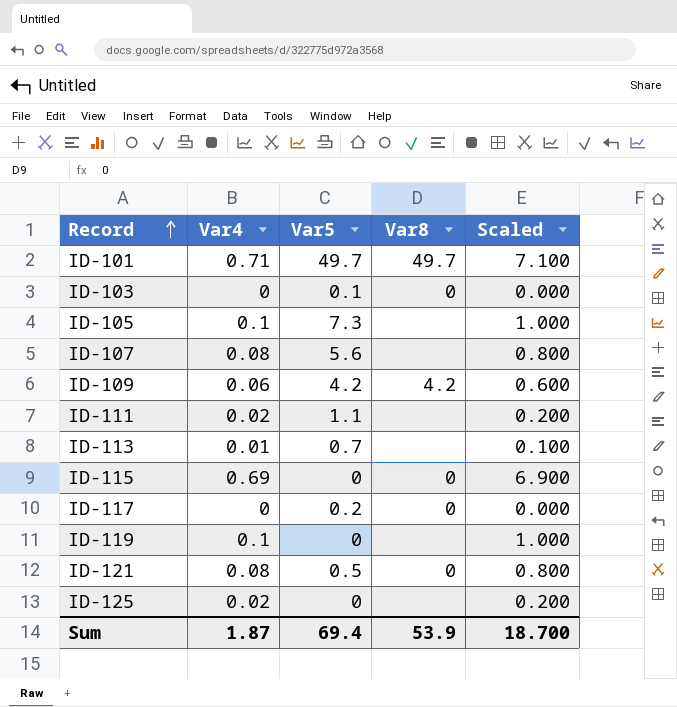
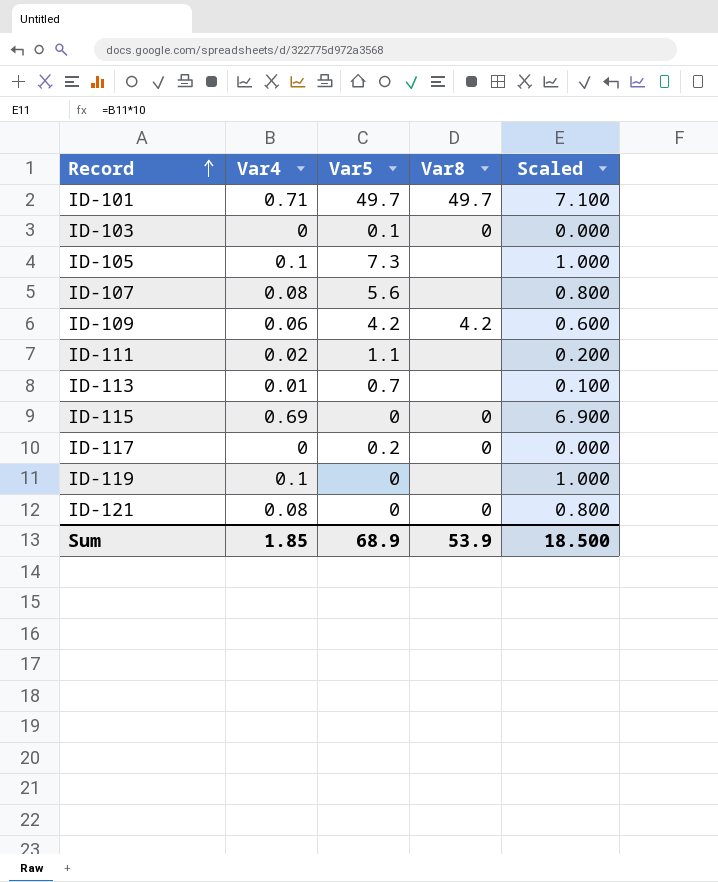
row ID-125: 0.02 | 0 | none | 0.200 -> none
ID-121 | Var5: 0.5 -> 0
Sum | Var4: 1.87 -> 1.85
Sum | Var5: 69.4 -> 68.9
Sum | Scaled: 18.700 -> 18.500

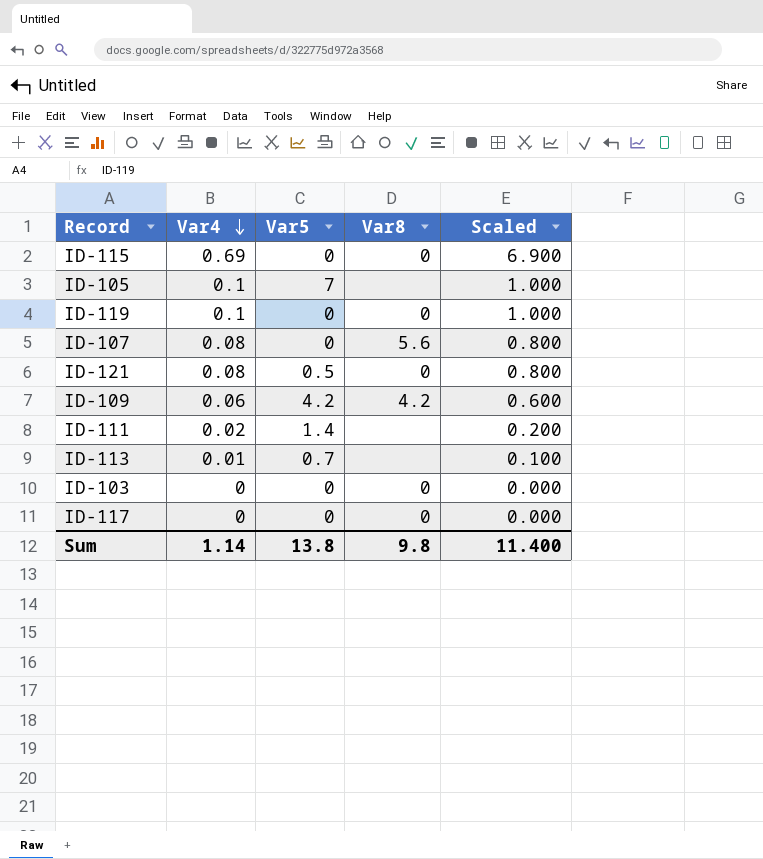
row order: Record ascending -> Var4 descending
row ID-101: 0.71 | 49.7 | 49.7 | 7.100 -> none
ID-105 | Var5: 7.3 -> 7
ID-119 | Var8: none -> 0
ID-107 | Var5: 5.6 -> 0
ID-107 | Var8: none -> 5.6
ID-121 | Var5: 0 -> 0.5
ID-111 | Var5: 1.1 -> 1.4
ID-103 | Var5: 0.1 -> 0
ID-117 | Var5: 0.2 -> 0
Sum | Var4: 1.85 -> 1.14
Sum | Var5: 68.9 -> 13.8
Sum | Var8: 53.9 -> 9.8
Sum | Scaled: 18.500 -> 11.400

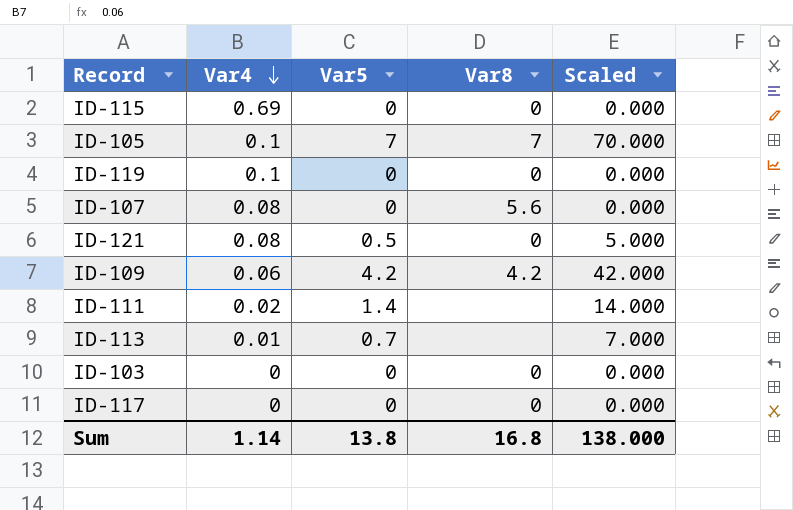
column Scaled | formula: [Var4] * 10 -> [Var5] * 10
ID-105 | Var8: none -> 7
Sum | Var8: 9.8 -> 16.8
Sum | Scaled: 11.400 -> 138.000

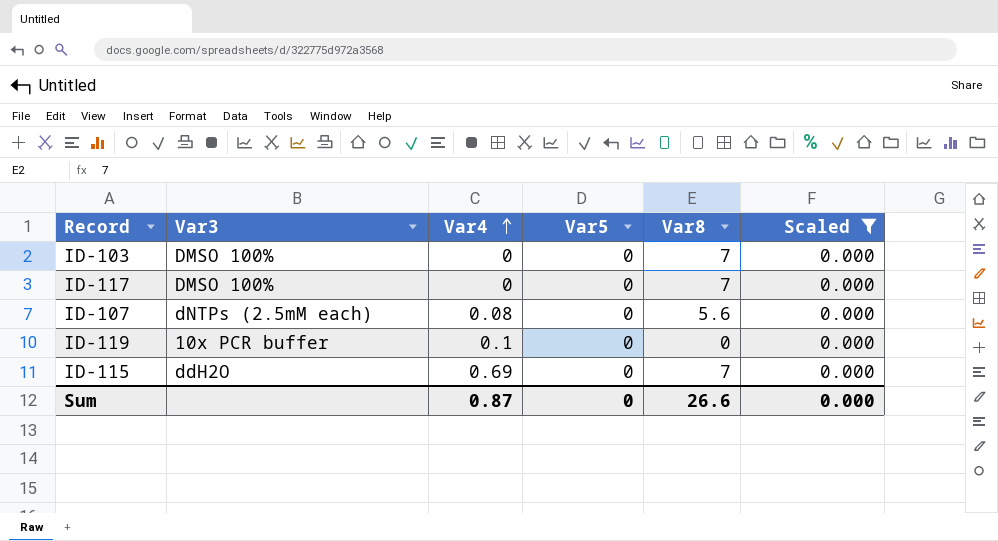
filter: none -> Scaled = 0.000
row order: Var4 descending -> Var4 ascending
column Var3 | position: none -> 2
ID-103 | Var8: 0 -> 7
ID-117 | Var8: 0 -> 7
ID-115 | Var8: 0 -> 7
Sum | Var4: 1.14 -> 0.87
Sum | Var5: 13.8 -> 0
Sum | Var8: 16.8 -> 26.6
Sum | Scaled: 138.000 -> 0.000

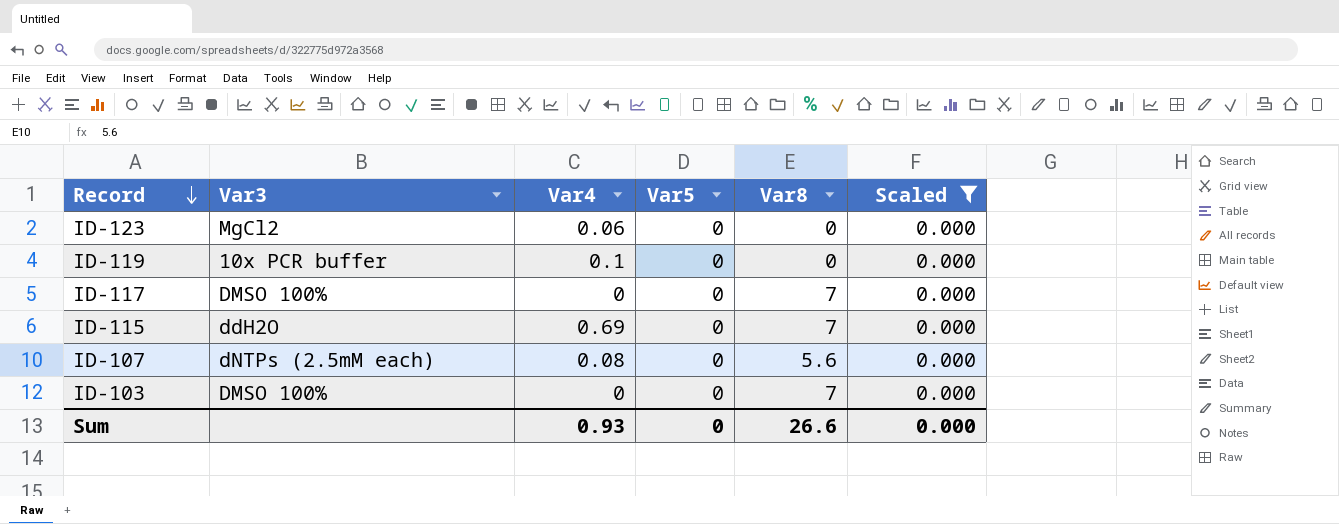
row order: Var4 ascending -> Record descending
row ID-123: none -> MgCl2 | 0.06 | 0 | 0 | 0.000
Sum | Var4: 0.87 -> 0.93

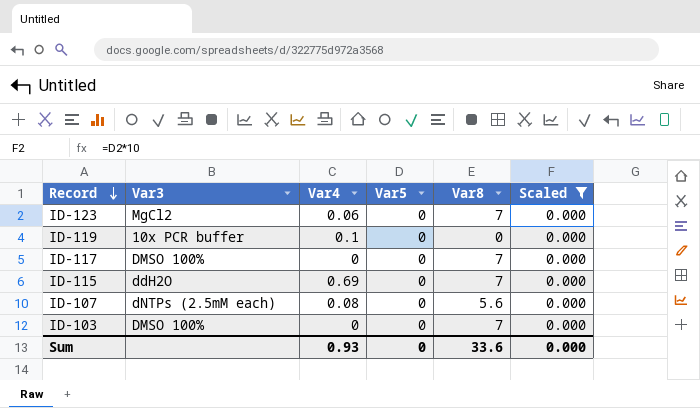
ID-123 | Var8: 0 -> 7
Sum | Var8: 26.6 -> 33.6

